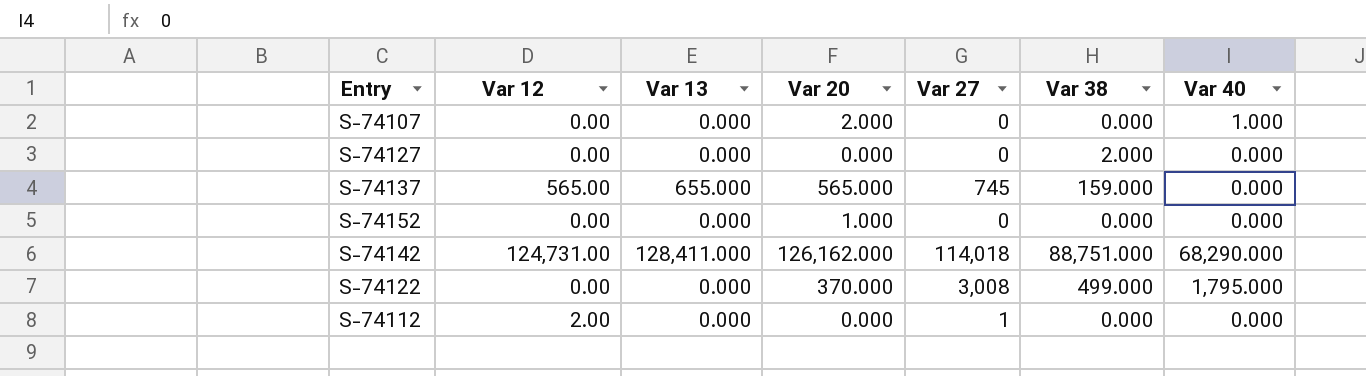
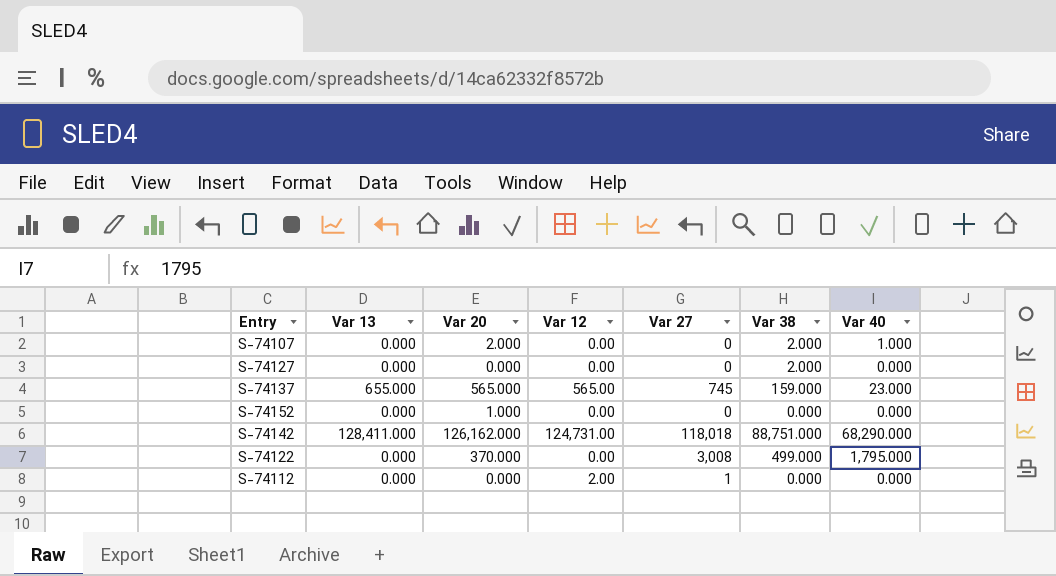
column Var 12 | position: 2 -> 4
S-74107 | Var 38: 0.000 -> 2.000
S-74137 | Var 40: 0.000 -> 23.000
S-74142 | Var 27: 114,018 -> 118,018

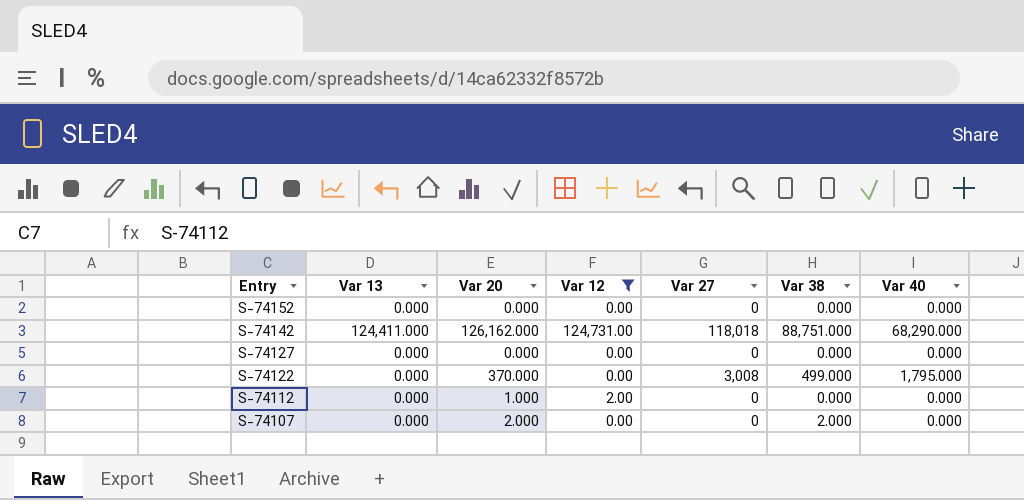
filter: none -> Var 12 != 565.00
row order: none -> Entry descending
S-74152 | Var 20: 1.000 -> 0.000
S-74142 | Var 13: 128,411.000 -> 124,411.000
S-74127 | Var 38: 2.000 -> 0.000
S-74112 | Var 20: 0.000 -> 1.000
S-74112 | Var 27: 1 -> 0
S-74107 | Var 40: 1.000 -> 0.000

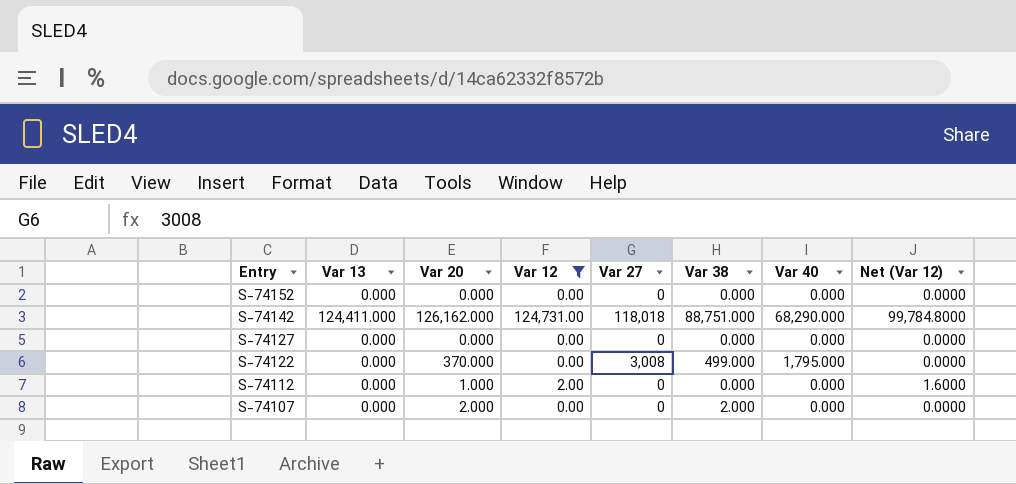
column Net (Var 12) | formula: none -> [Var 12] * 0.8

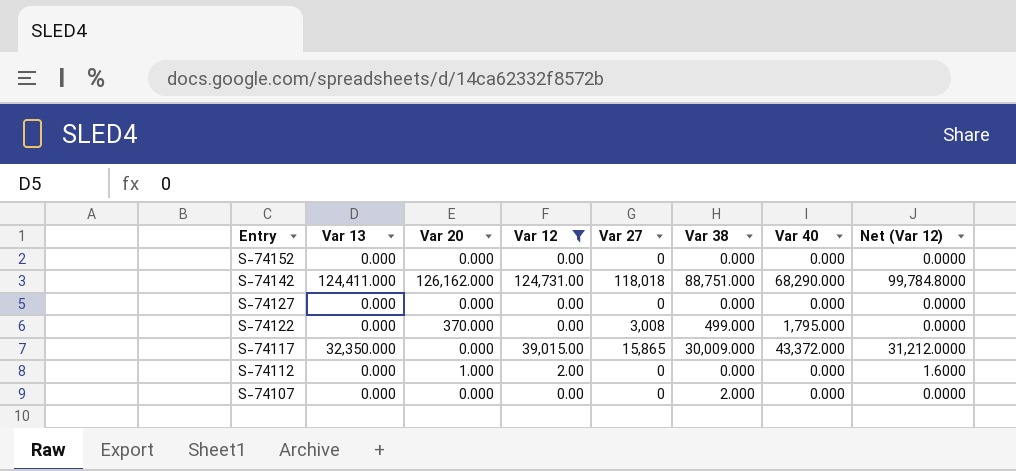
row S-74117: none -> 32,350.000 | 0.000 | 39,015.00 | 15,865 | 30,009.000 | 43,372.000 | 31,212.0000
S-74107 | Var 20: 2.000 -> 0.000

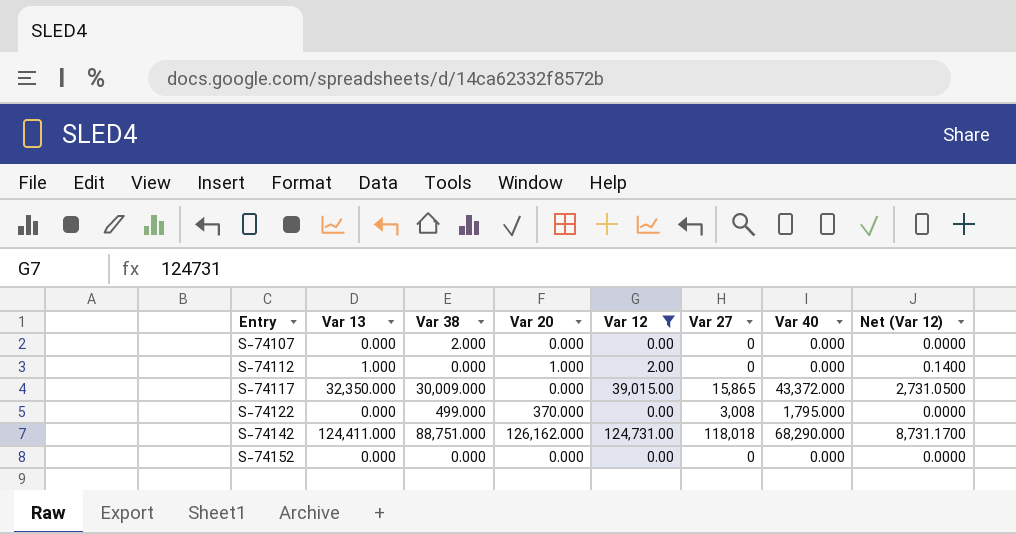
row order: Entry descending -> Entry ascending
column Var 38 | position: 6 -> 3
column Net (Var 12) | formula: [Var 12] * 0.8 -> [Var 12] * 0.07
row S-74127: 0.000 | 0.000 | 0.00 | 0 | 0.000 | 0.000 | 0.0000 -> none
S-74112 | Var 13: 0.000 -> 1.000

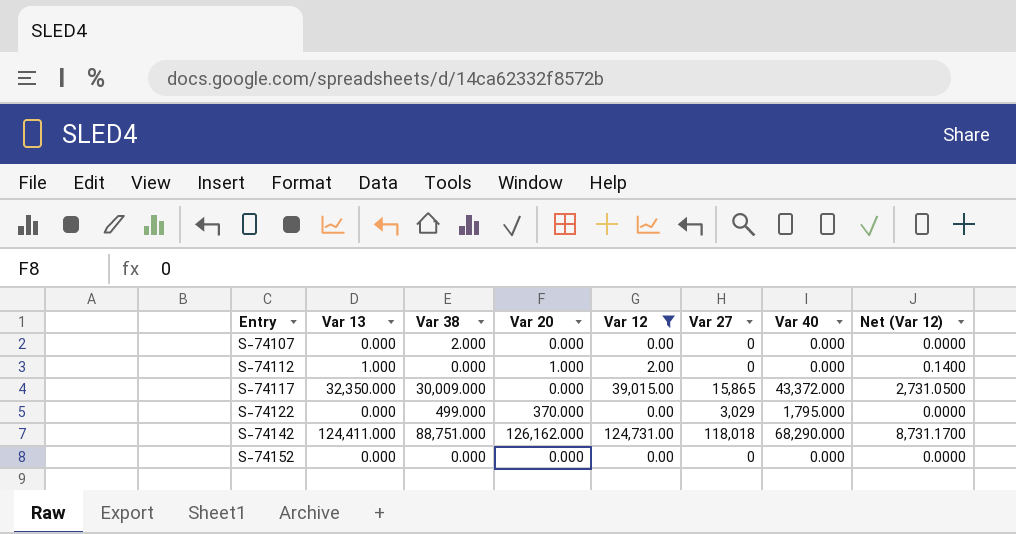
S-74122 | Var 27: 3,008 -> 3,029

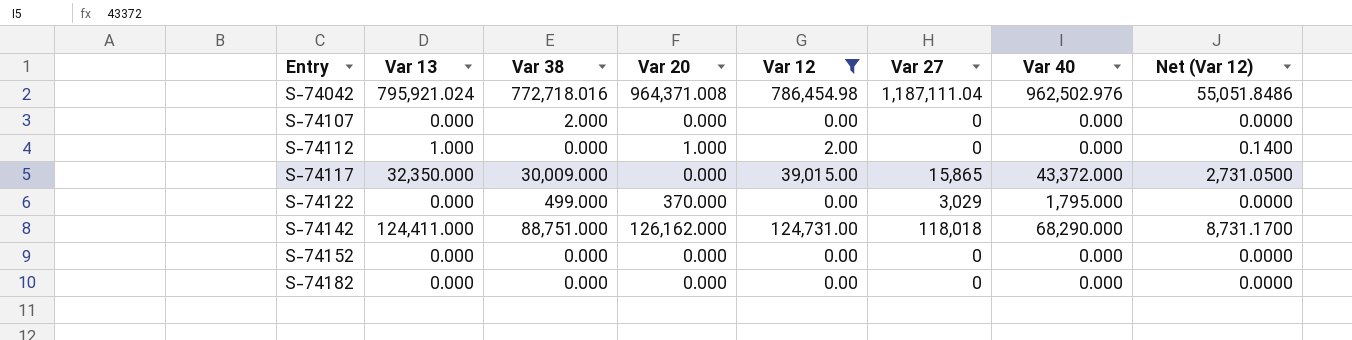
row S-74042: none -> 795,921.024 | 772,718.016 | 964,371.008 | 786,454.98 | 1,187,111.04 | 962,502.976 | 55,051.8486
row S-74182: none -> 0.000 | 0.000 | 0.000 | 0.00 | 0 | 0.000 | 0.0000

